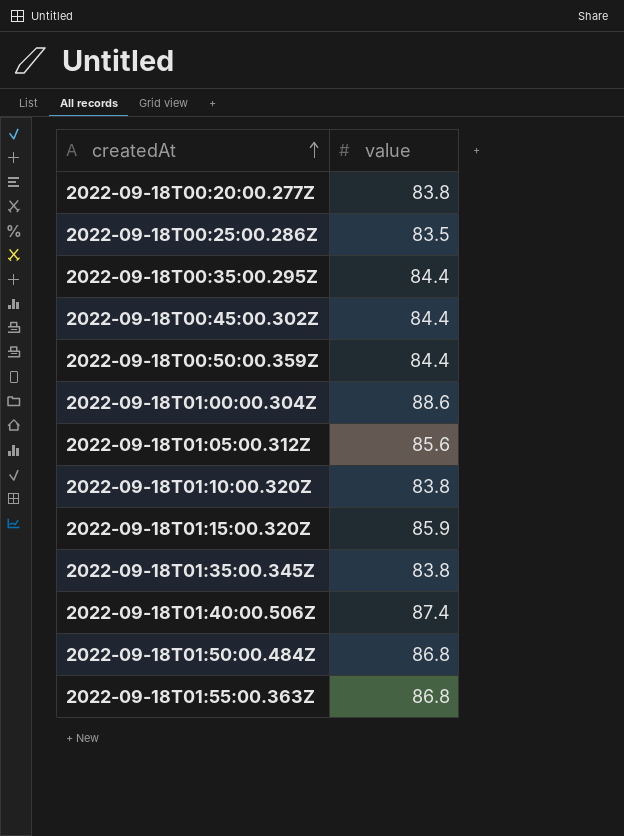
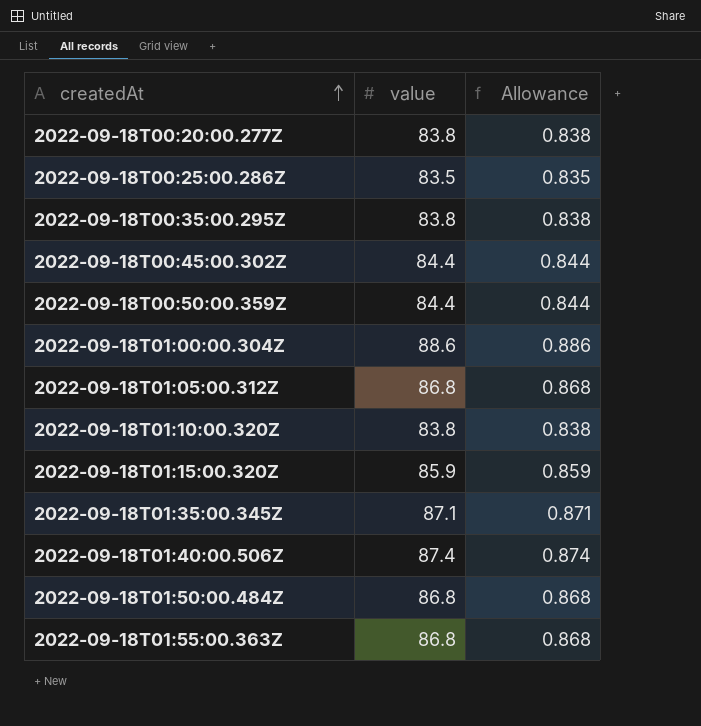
column Allowance | formula: none -> [value] * 0.01
2022-09-18T00:35:00.295Z | value: 84.4 -> 83.8
2022-09-18T01:05:00.312Z | value: 85.6 -> 86.8
2022-09-18T01:35:00.345Z | value: 83.8 -> 87.1

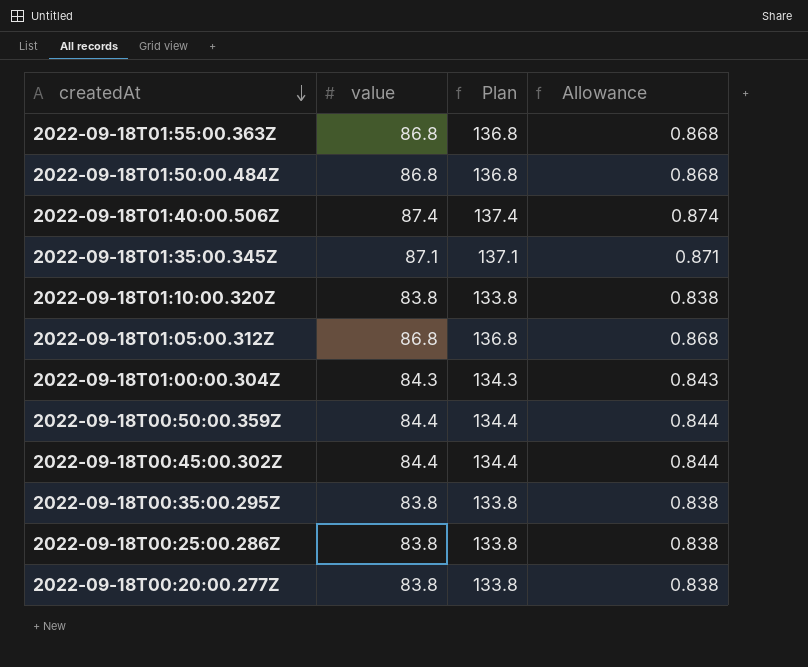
row order: createdAt ascending -> createdAt descending
column Plan | formula: none -> [value] + 50
row 2022-09-18T01:15:00.320Z: 85.9 | 0.859 -> none
2022-09-18T01:00:00.304Z | value: 88.6 -> 84.3
2022-09-18T01:00:00.304Z | Allowance: 0.886 -> 0.843
2022-09-18T00:25:00.286Z | value: 83.5 -> 83.8
2022-09-18T00:25:00.286Z | Allowance: 0.835 -> 0.838

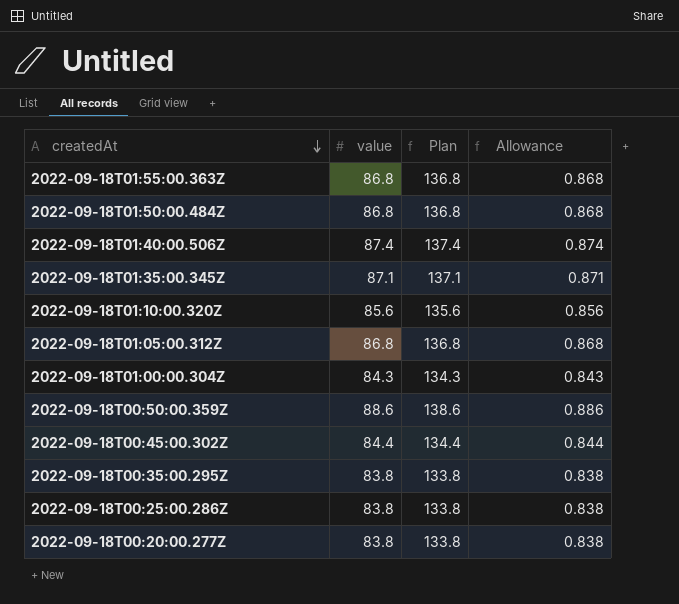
2022-09-18T01:10:00.320Z | value: 83.8 -> 85.6
2022-09-18T01:10:00.320Z | Plan: 133.8 -> 135.6
2022-09-18T01:10:00.320Z | Allowance: 0.838 -> 0.856
2022-09-18T00:50:00.359Z | value: 84.4 -> 88.6
2022-09-18T00:50:00.359Z | Plan: 134.4 -> 138.6
2022-09-18T00:50:00.359Z | Allowance: 0.844 -> 0.886

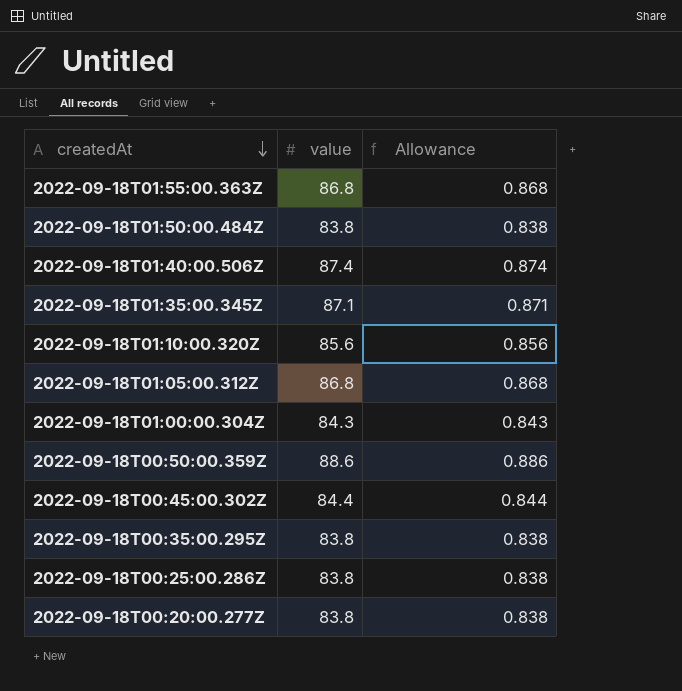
column Plan | formula: [value] + 50 -> none
2022-09-18T01:50:00.484Z | value: 86.8 -> 83.8
2022-09-18T01:50:00.484Z | Allowance: 0.868 -> 0.838

